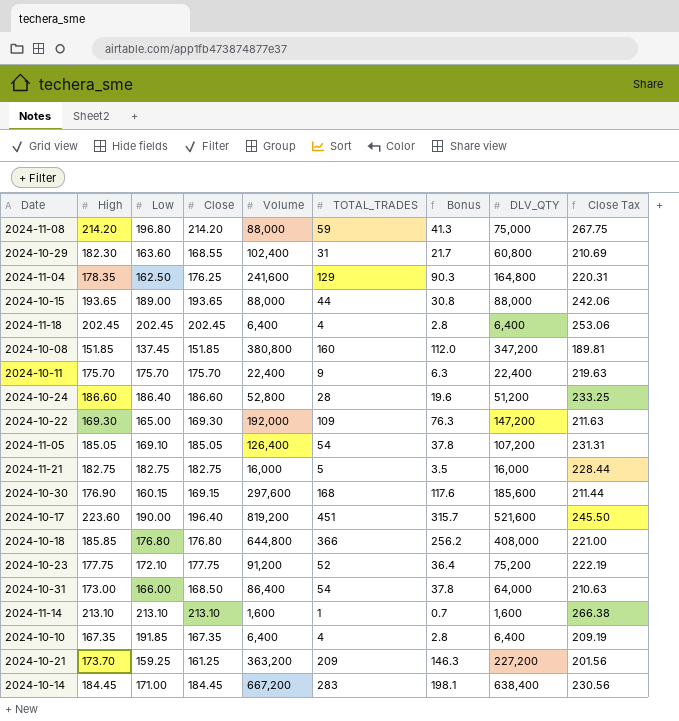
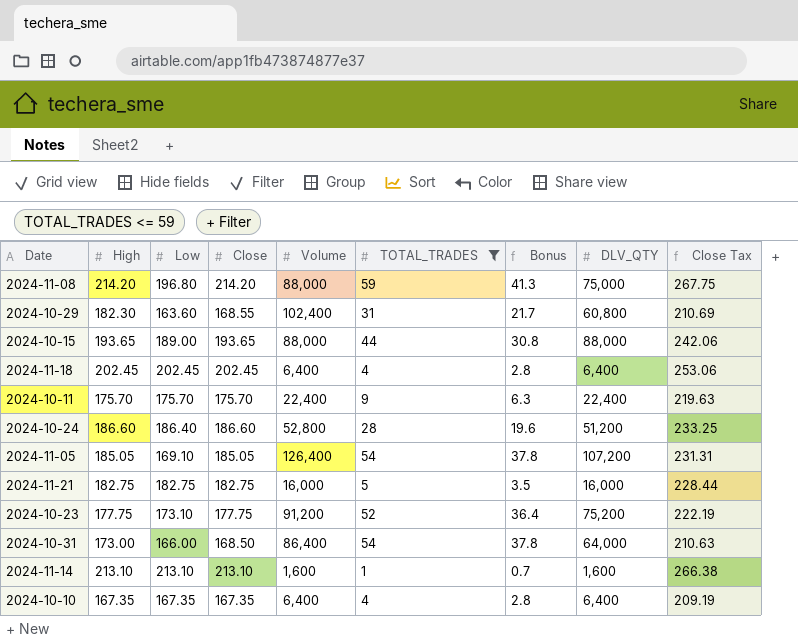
filter: none -> TOTAL_TRADES <= 59
2024-10-23 | Low: 172.10 -> 173.10
2024-10-10 | Low: 191.85 -> 167.35

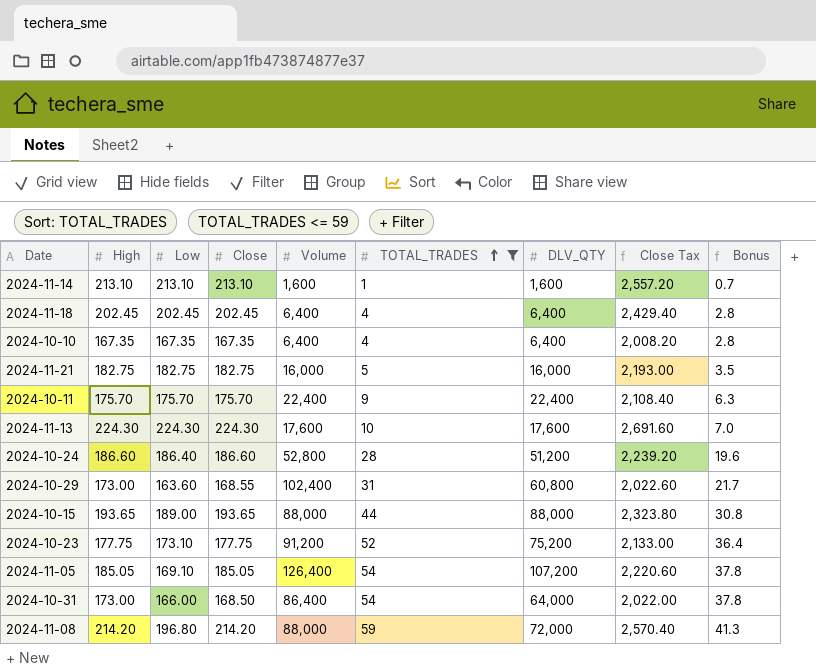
row order: none -> TOTAL_TRADES ascending
column Close Tax | formula: [Close] * 1.25 -> [Close] * 12
column Bonus | position: 7 -> 9
row 2024-11-13: none -> 224.30 | 224.30 | 224.30 | 17,600 | 10 | 17,600 | 2,691.60 | 7.0
2024-10-29 | High: 182.30 -> 173.00
2024-11-08 | DLV_QTY: 75,000 -> 72,000

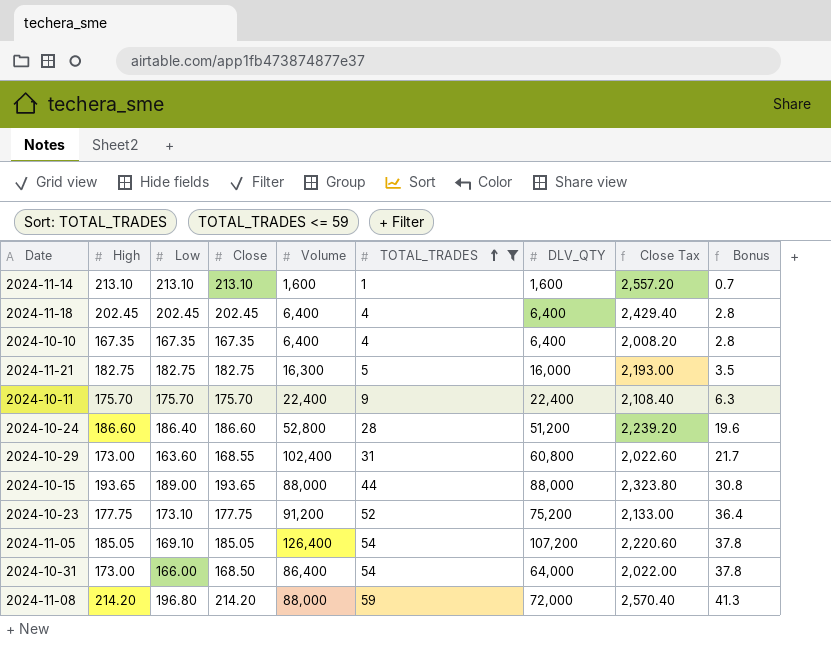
row 2024-11-13: 224.30 | 224.30 | 224.30 | 17,600 | 10 | 17,600 | 2,691.60 | 7.0 -> none
2024-11-21 | Volume: 16,000 -> 16,300

